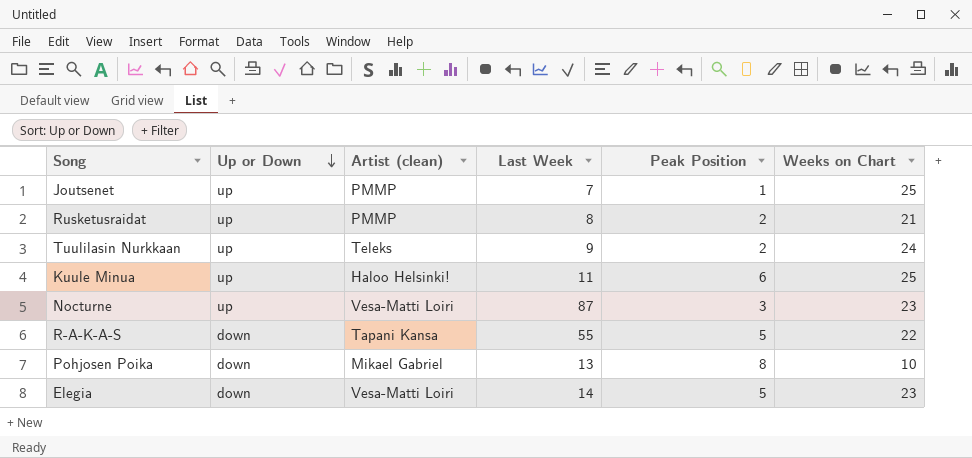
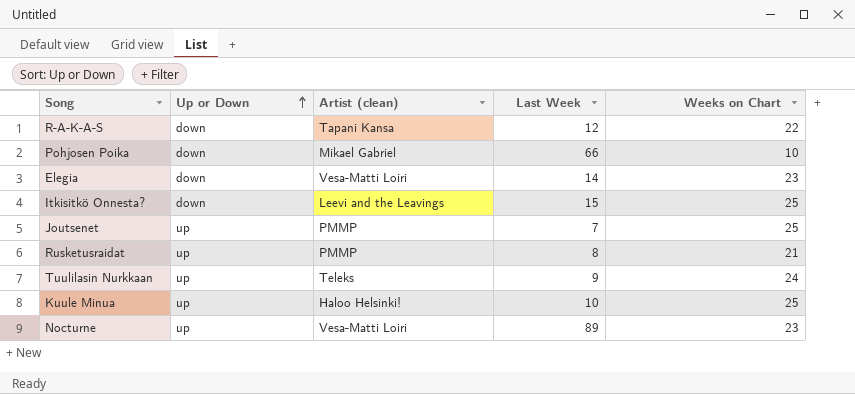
row order: Up or Down descending -> Up or Down ascending
column Peak Position | position: 5 -> none
R-A-K-A-S | Last Week: 55 -> 12
Pohjosen Poika | Last Week: 13 -> 66
row Itkisitkö Onnesta?: none -> down | Leevi and the Leavings | 15 | 25
Kuule Minua | Last Week: 11 -> 10
Nocturne | Last Week: 87 -> 89

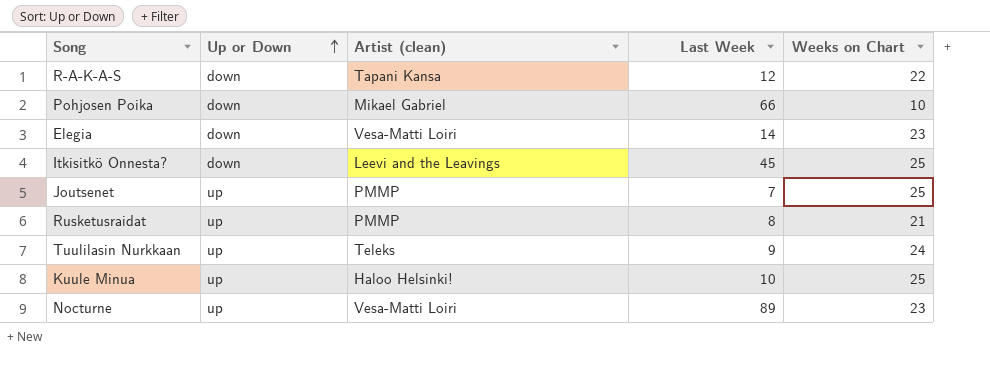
Itkisitkö Onnesta? | Last Week: 15 -> 45

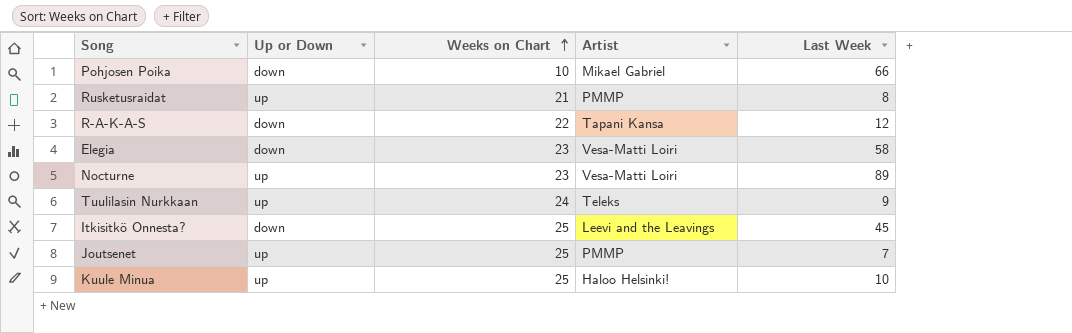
row order: Up or Down ascending -> Weeks on Chart ascending
column Weeks on Chart | position: 5 -> 3
column name: Artist (clean) -> Artist
Elegia | Last Week: 14 -> 58

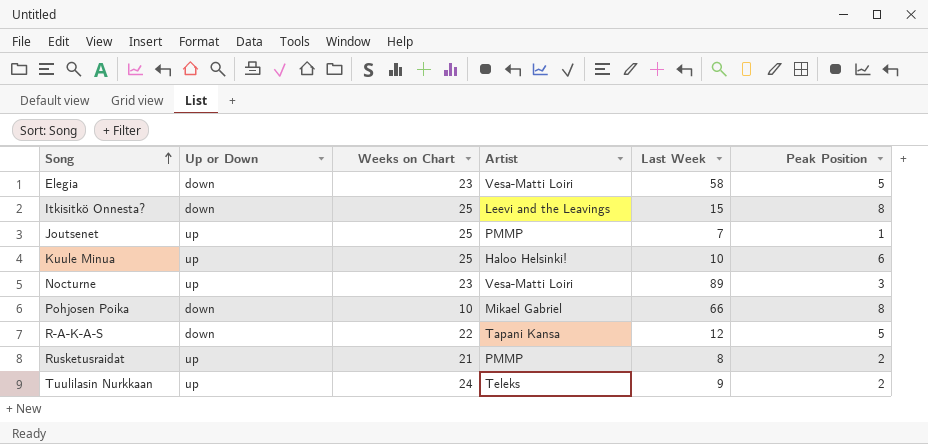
row order: Weeks on Chart ascending -> Song ascending
column Peak Position | position: none -> 6
Itkisitkö Onnesta? | Last Week: 45 -> 15

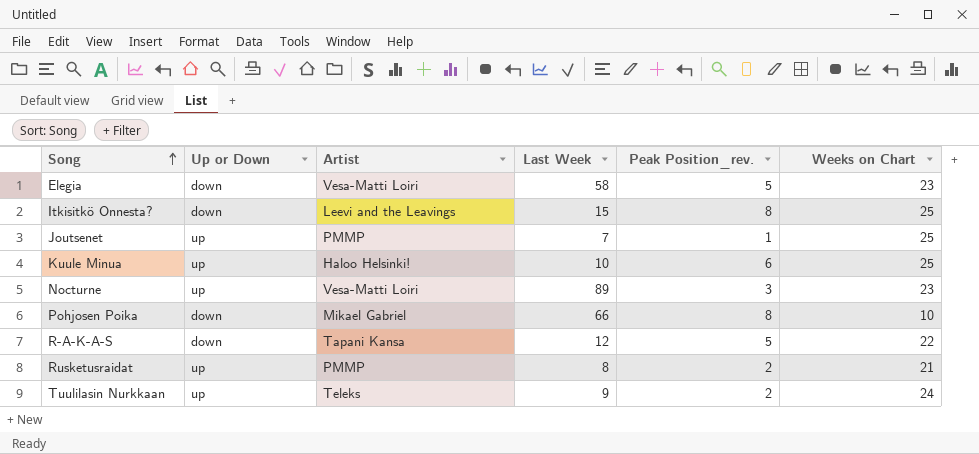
column name: Peak Position -> Peak Position_rev.
column Weeks on Chart | position: 3 -> 6

